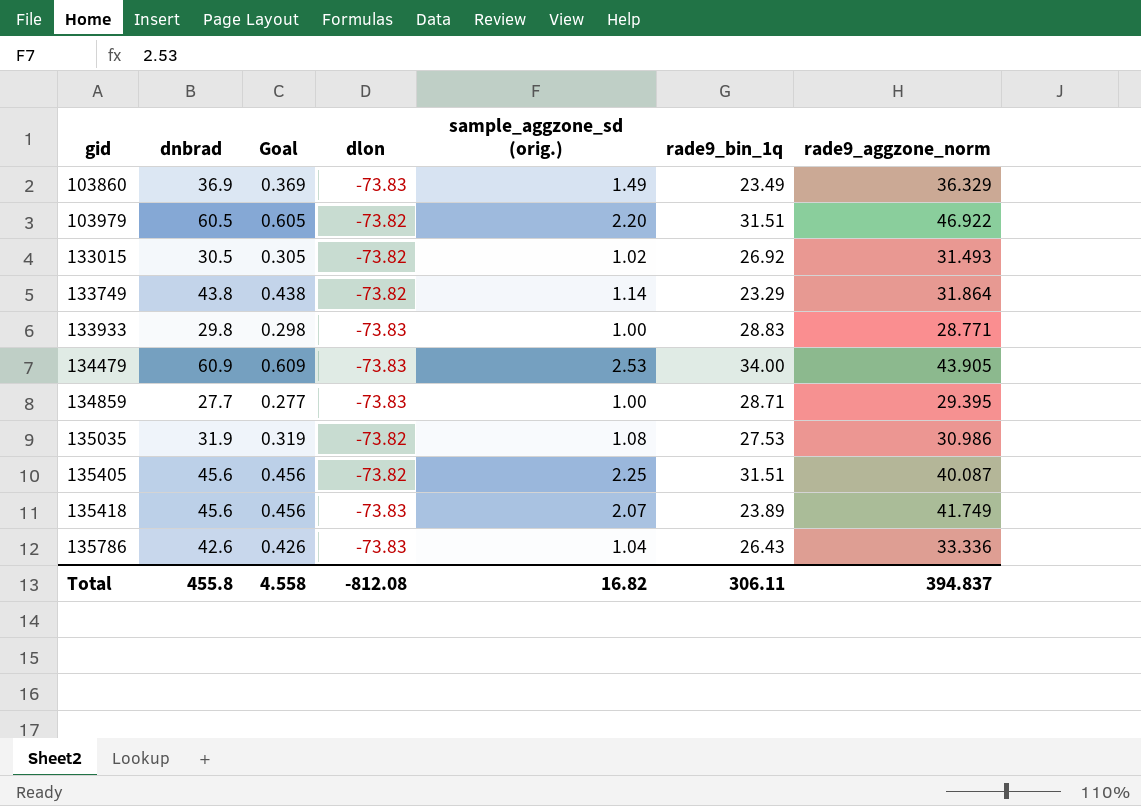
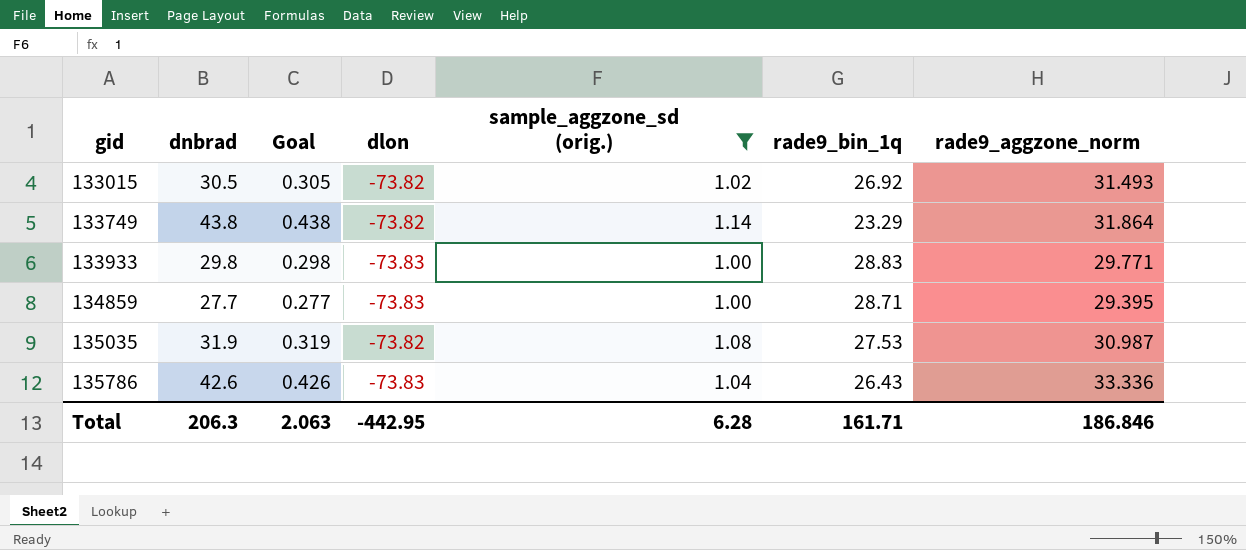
filter: none -> sample_aggzone_sd (orig.) <= 1.14
133933 | rade9_aggzone_norm: 28.771 -> 29.771
135035 | rade9_aggzone_norm: 30.986 -> 30.987
Total | dnbrad: 455.8 -> 206.3
Total | Goal: 4.558 -> 2.063
Total | dlon: -812.08 -> -442.95
Total | sample_aggzone_sd (orig.): 16.82 -> 6.28
Total | rade9_bin_1q: 306.11 -> 161.71
Total | rade9_aggzone_norm: 394.837 -> 186.846

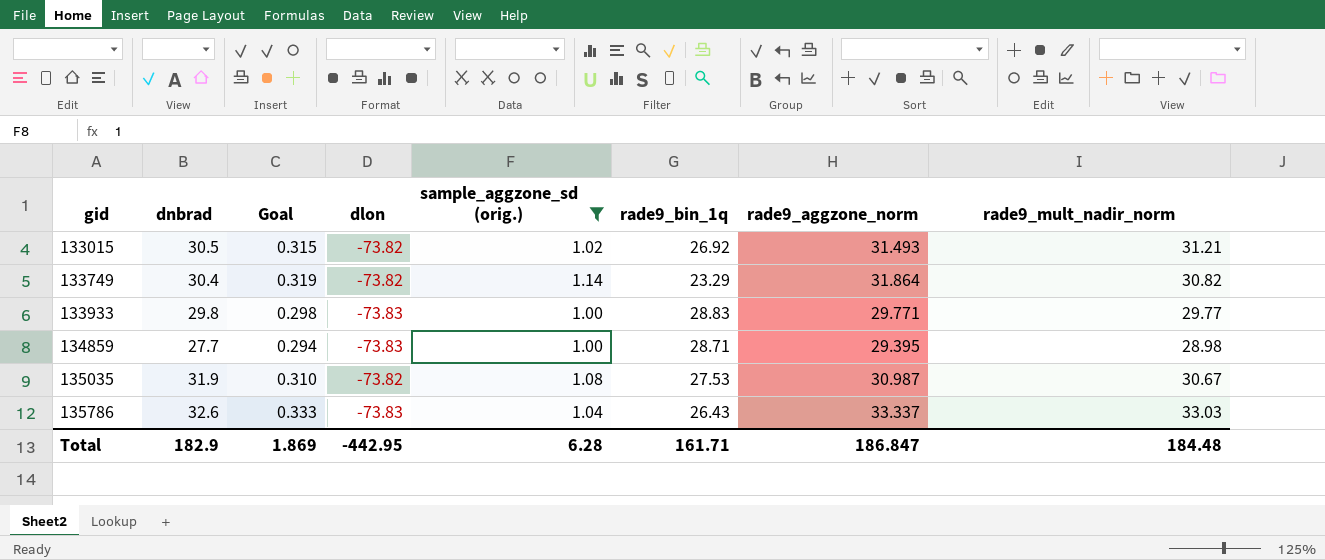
column Goal | formula: [dnbrad] * 0.01 -> [rade9_aggzone_norm] * 0.01
column rade9_mult_nadir_norm | position: none -> 8
133749 | dnbrad: 43.8 -> 30.4
135786 | dnbrad: 42.6 -> 32.6
135786 | rade9_aggzone_norm: 33.336 -> 33.337
Total | dnbrad: 206.3 -> 182.9
Total | Goal: 2.063 -> 1.869
Total | rade9_aggzone_norm: 186.846 -> 186.847

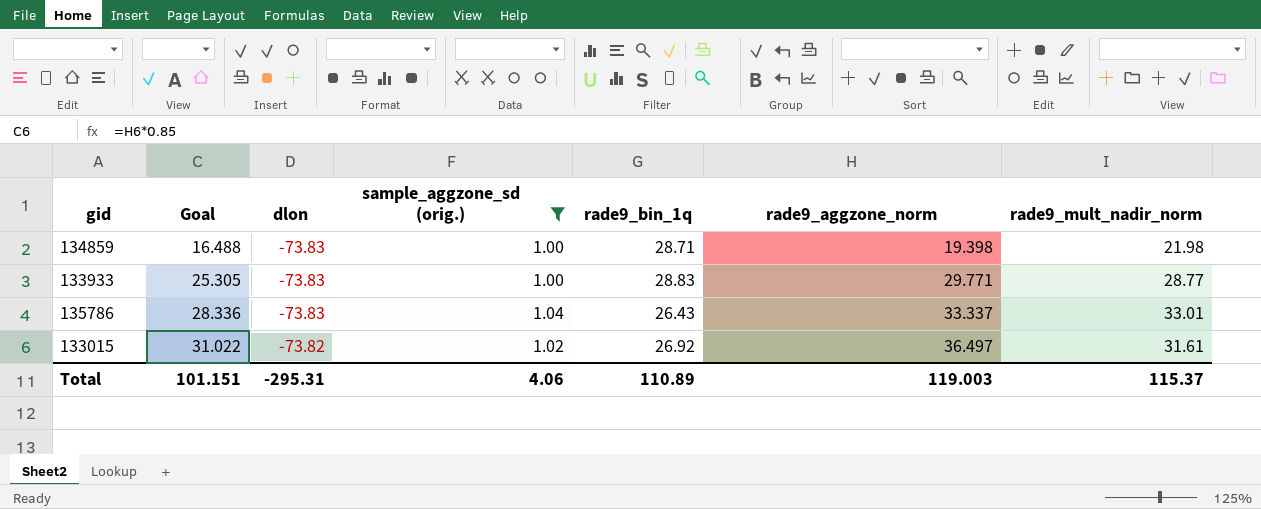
row order: gid ascending -> Goal ascending
column dnbrad | position: 2 -> none
column Goal | formula: [rade9_aggzone_norm] * 0.01 -> [rade9_aggzone_norm] * 0.85
row 133749: 30.4 | 0.319 | -73.82 | 1.14 | 23.29 | 31.864 | 30.82 -> none
row 135035: 31.9 | 0.310 | -73.82 | 1.08 | 27.53 | 30.987 | 30.67 -> none
134859 | rade9_aggzone_norm: 29.395 -> 19.398
134859 | rade9_mult_nadir_norm: 28.98 -> 21.98
133933 | rade9_mult_nadir_norm: 29.77 -> 28.77
135786 | rade9_mult_nadir_norm: 33.03 -> 33.01
133015 | rade9_aggzone_norm: 31.493 -> 36.497
133015 | rade9_mult_nadir_norm: 31.21 -> 31.61
Total | Goal: 1.869 -> 101.151
Total | dlon: -442.95 -> -295.31
Total | sample_aggzone_sd (orig.): 6.28 -> 4.06
Total | rade9_bin_1q: 161.71 -> 110.89
Total | rade9_aggzone_norm: 186.847 -> 119.003
Total | rade9_mult_nadir_norm: 184.48 -> 115.37

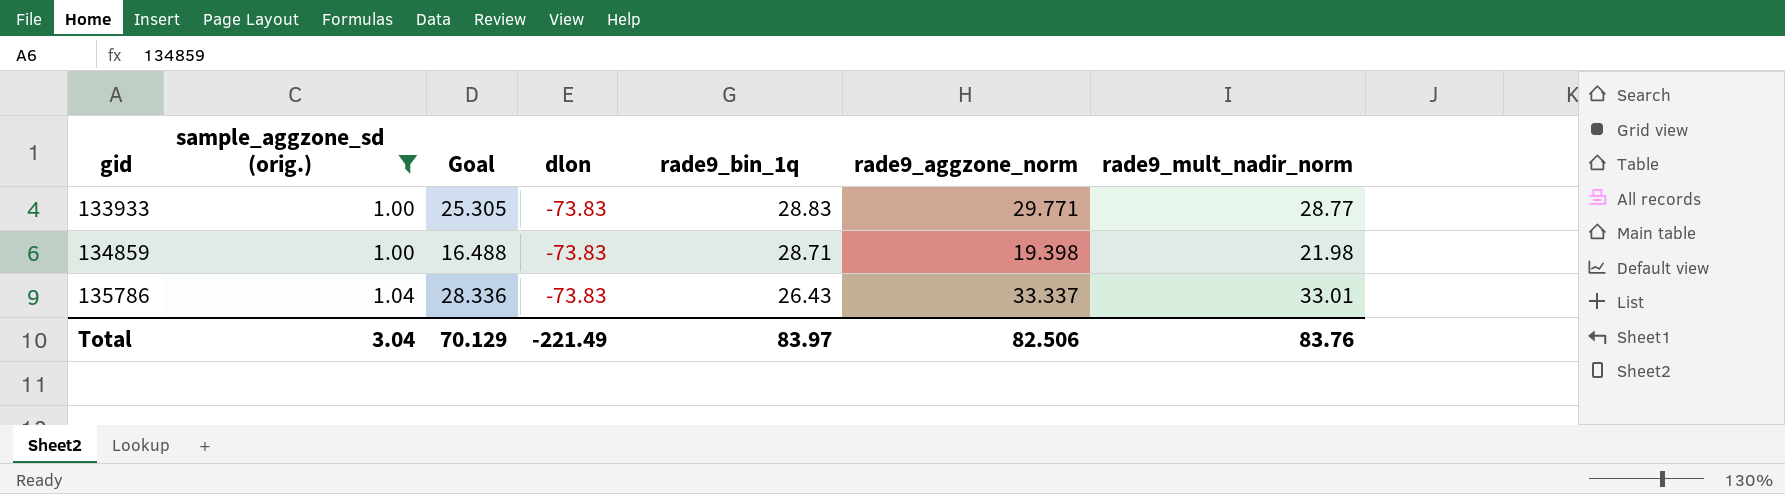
row order: Goal ascending -> gid ascending
column sample_aggzone_sd (orig.) | position: 4 -> 2
row 133015: 31.022 | -73.82 | 1.02 | 26.92 | 36.497 | 31.61 -> none
Total | sample_aggzone_sd (orig.): 4.06 -> 3.04
Total | Goal: 101.151 -> 70.129
Total | dlon: -295.31 -> -221.49
Total | rade9_bin_1q: 110.89 -> 83.97
Total | rade9_aggzone_norm: 119.003 -> 82.506
Total | rade9_mult_nadir_norm: 115.37 -> 83.76

